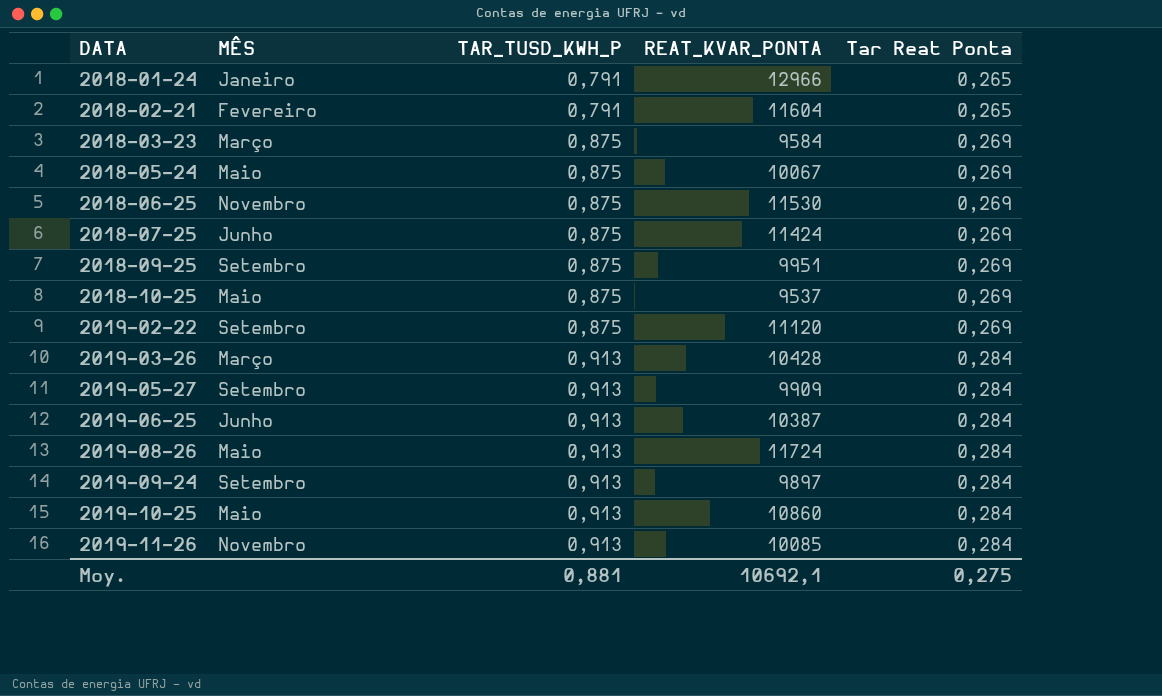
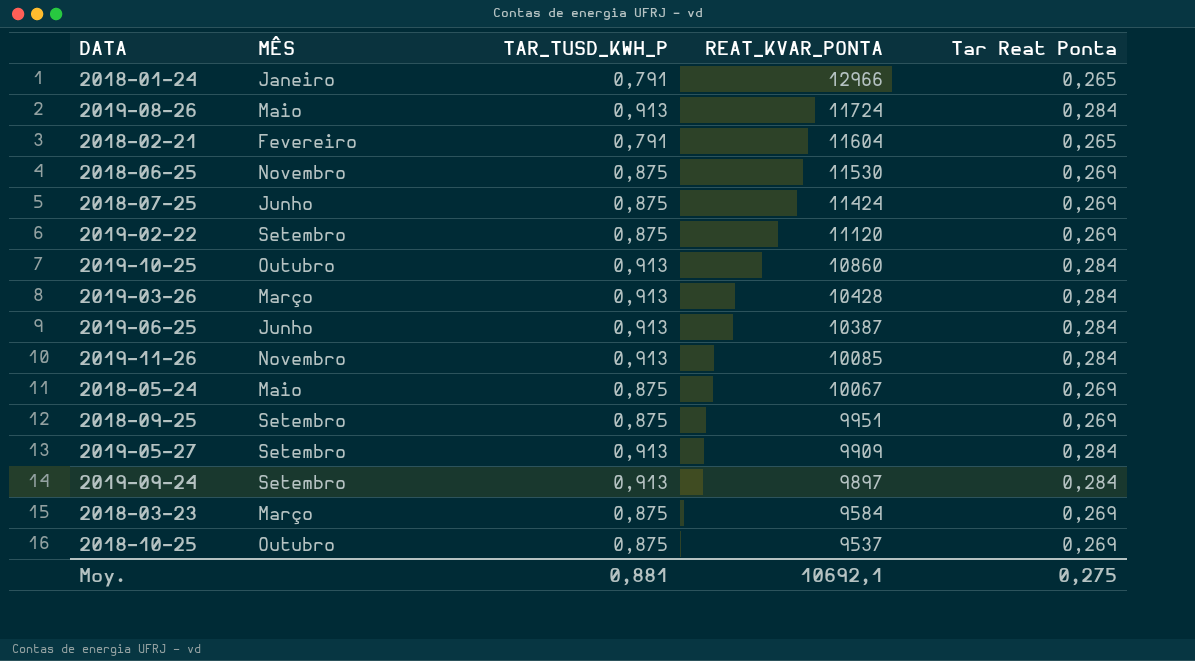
row order: DATA ascending -> REAT_KVAR_PONTA descending
2019-10-25 | MÊS: Maio -> Outubro
2018-10-25 | MÊS: Maio -> Outubro

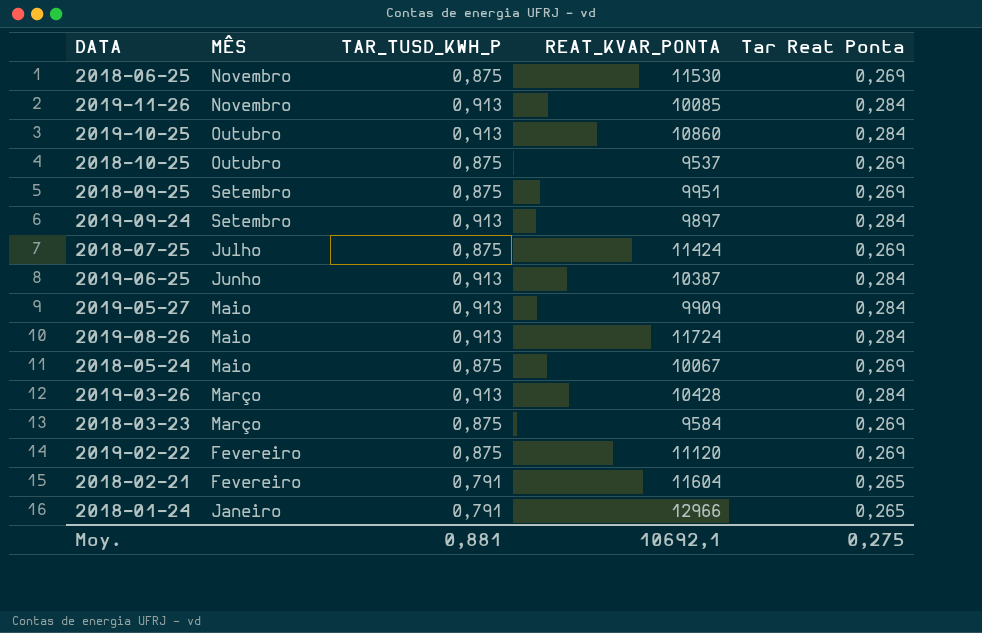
row order: REAT_KVAR_PONTA descending -> MÊS descending
2018-07-25 | MÊS: Junho -> Julho
2019-05-27 | MÊS: Setembro -> Maio
2019-02-22 | MÊS: Setembro -> Fevereiro

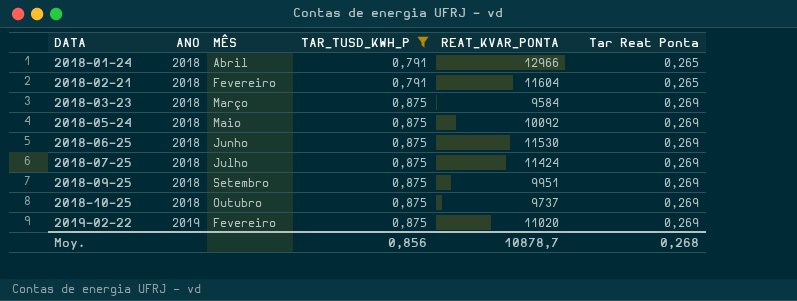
filter: none -> TAR_TUSD_KWH_P != 0,913
row order: MÊS descending -> DATA ascending
column ANO | position: none -> 2
2018-01-24 | MÊS: Janeiro -> Abril
2018-05-24 | REAT_KVAR_PONTA: 10067 -> 10092
2018-06-25 | MÊS: Novembro -> Junho
2018-10-25 | REAT_KVAR_PONTA: 9537 -> 9737
2019-02-22 | REAT_KVAR_PONTA: 11120 -> 11020
Moy. | TAR_TUSD_KWH_P: 0,881 -> 0,856
Moy. | REAT_KVAR_PONTA: 10692,1 -> 10878,7
Moy. | Tar Reat Ponta: 0,275 -> 0,268

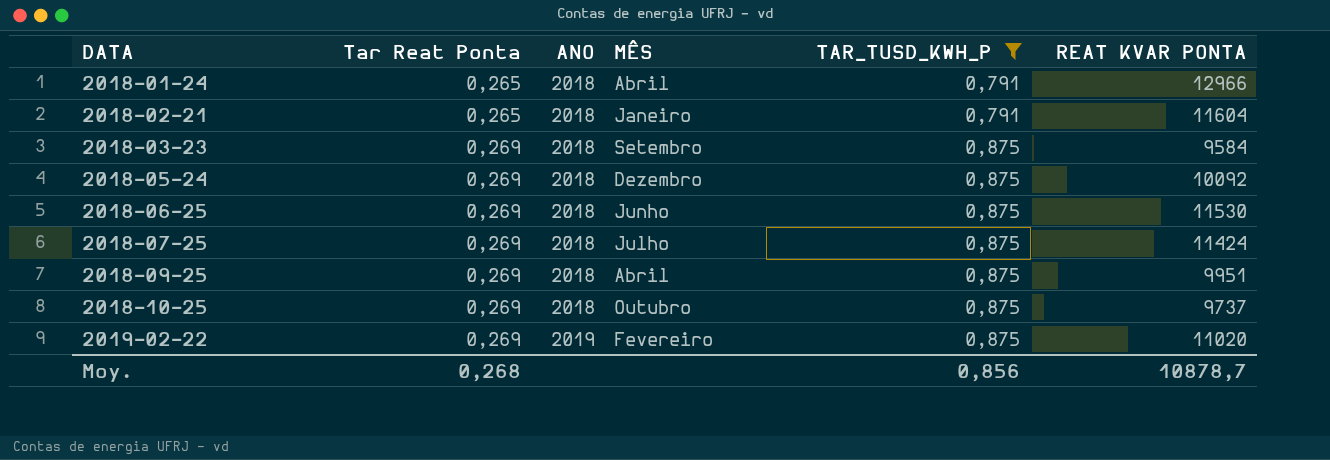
column Tar Reat Ponta | position: 6 -> 2
column name: REAT_KVAR_PONTA -> REAT KVAR PONTA
2018-02-21 | MÊS: Fevereiro -> Janeiro
2018-03-23 | MÊS: Março -> Setembro
2018-05-24 | MÊS: Maio -> Dezembro
2018-09-25 | MÊS: Setembro -> Abril

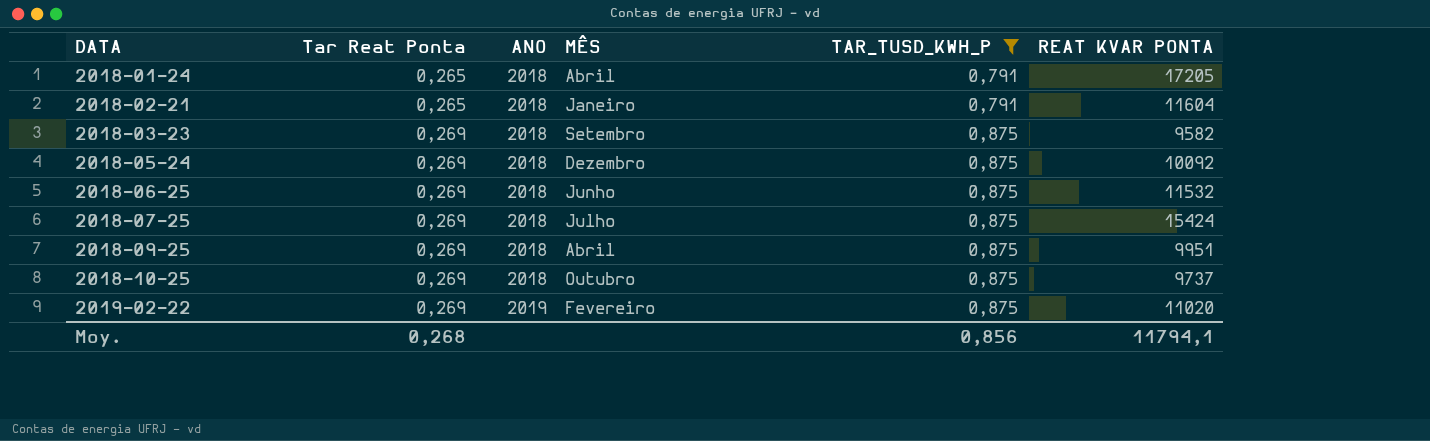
2018-01-24 | REAT KVAR PONTA: 12966 -> 17205
2018-03-23 | REAT KVAR PONTA: 9584 -> 9582
2018-06-25 | REAT KVAR PONTA: 11530 -> 11532
2018-07-25 | REAT KVAR PONTA: 11424 -> 15424
Moy. | REAT KVAR PONTA: 10878,7 -> 11794,1

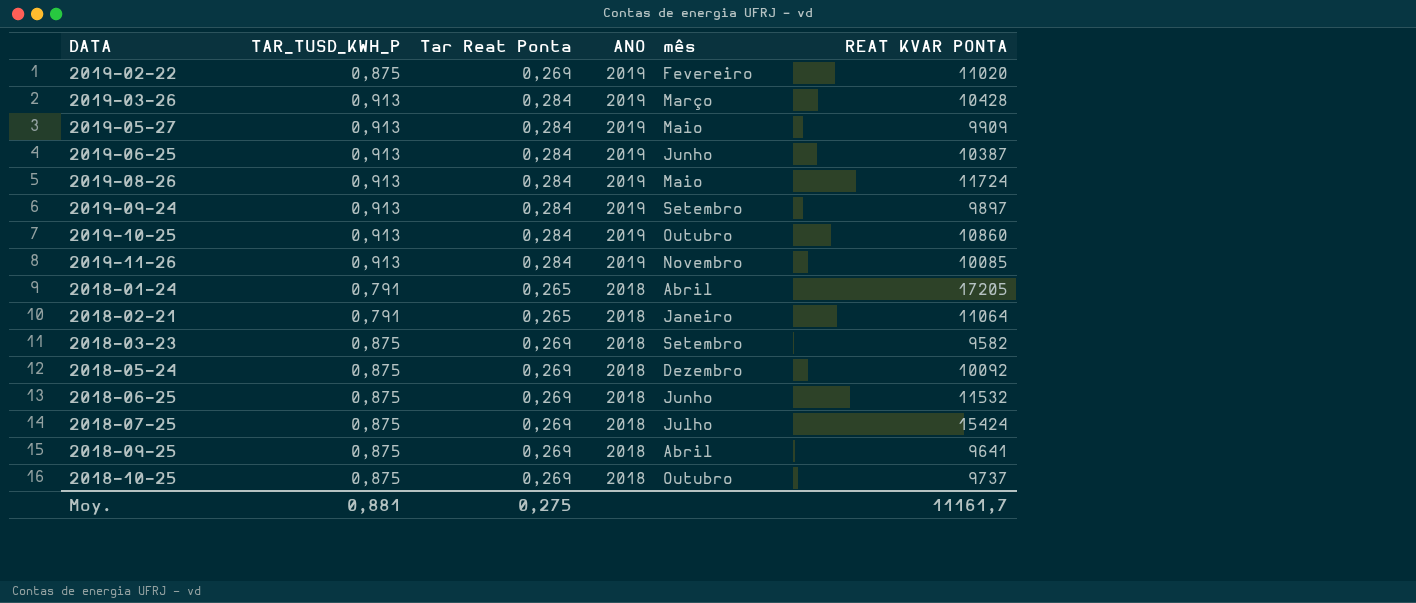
filter: TAR_TUSD_KWH_P != 0,913 -> none
row order: DATA ascending -> ANO descending
column TAR_TUSD_KWH_P | position: 5 -> 2
column name: MÊS -> mês
2018-02-21 | REAT KVAR PONTA: 11604 -> 11064
2018-09-25 | REAT KVAR PONTA: 9951 -> 9641
Moy. | TAR_TUSD_KWH_P: 0,856 -> 0,881
Moy. | Tar Reat Ponta: 0,268 -> 0,275
Moy. | REAT KVAR PONTA: 11794,1 -> 11161,7

